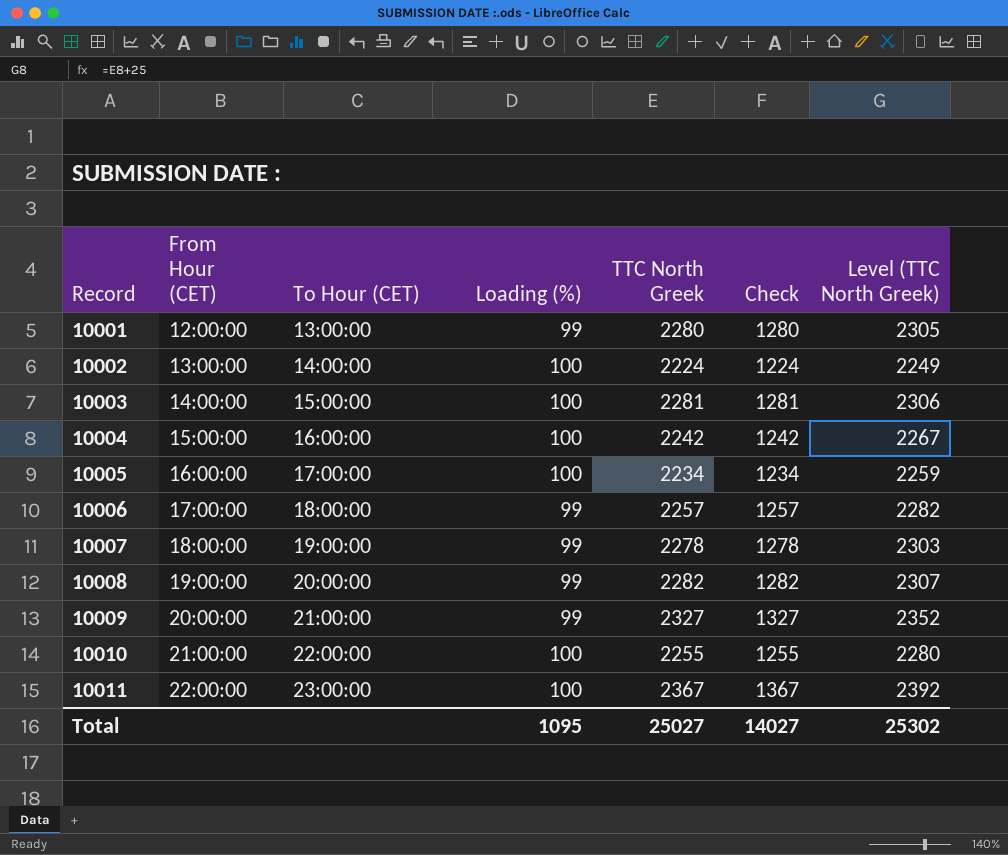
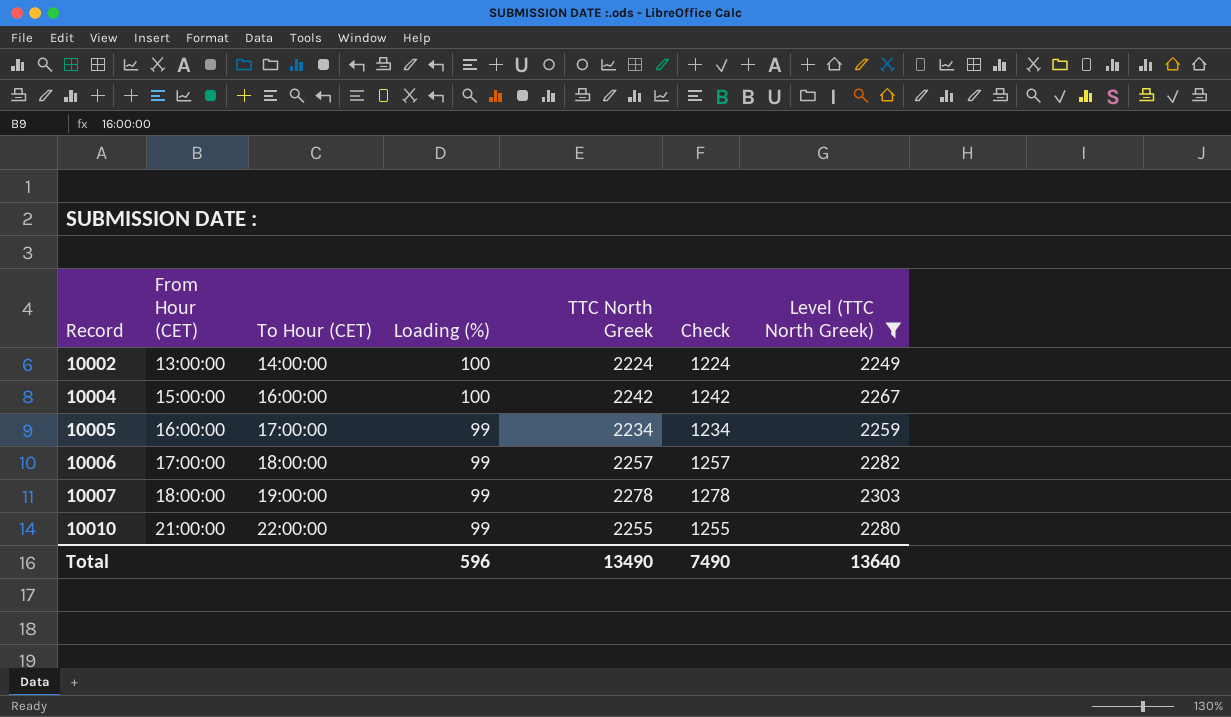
filter: none -> Level (TTC North Greek) <= 2303
10005 | Loading (%): 100 -> 99
10010 | Loading (%): 100 -> 99
Total | Loading (%): 1095 -> 596
Total | TTC North Greek: 25027 -> 13490
Total | Check: 14027 -> 7490
Total | Level (TTC North Greek): 25302 -> 13640

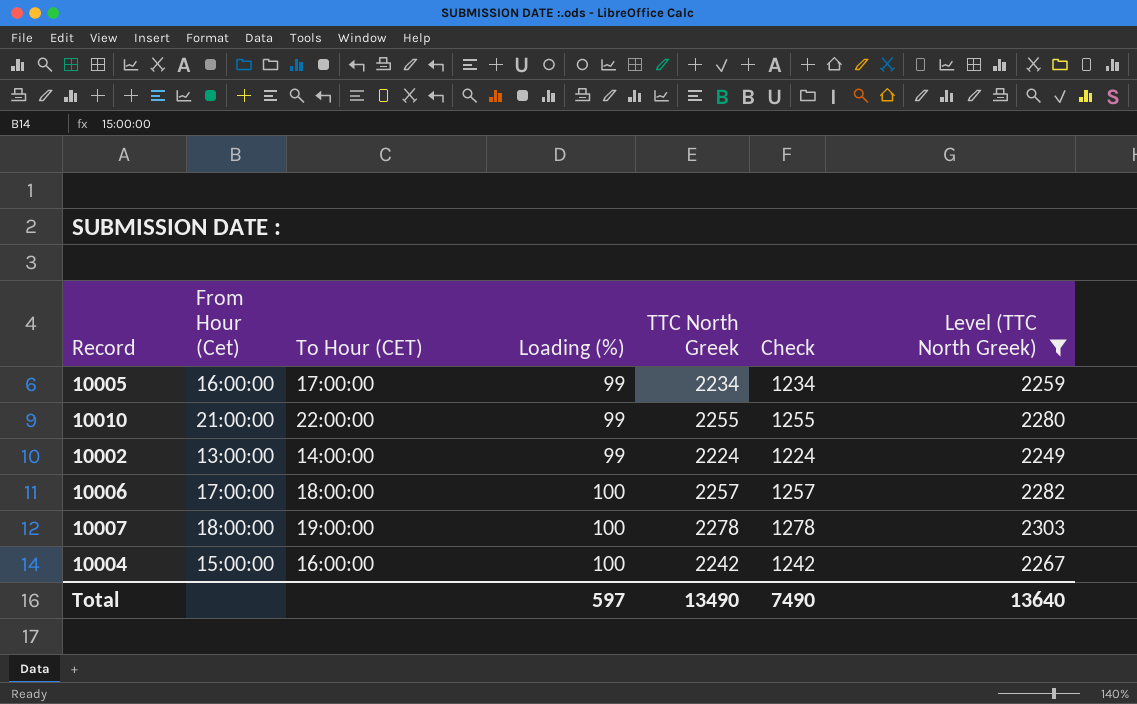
row order: Record ascending -> Loading (%) ascending
column name: From Hour (CET) -> From Hour (Cet)
10002 | Loading (%): 100 -> 99
10006 | Loading (%): 99 -> 100
10007 | Loading (%): 99 -> 100
Total | Loading (%): 596 -> 597

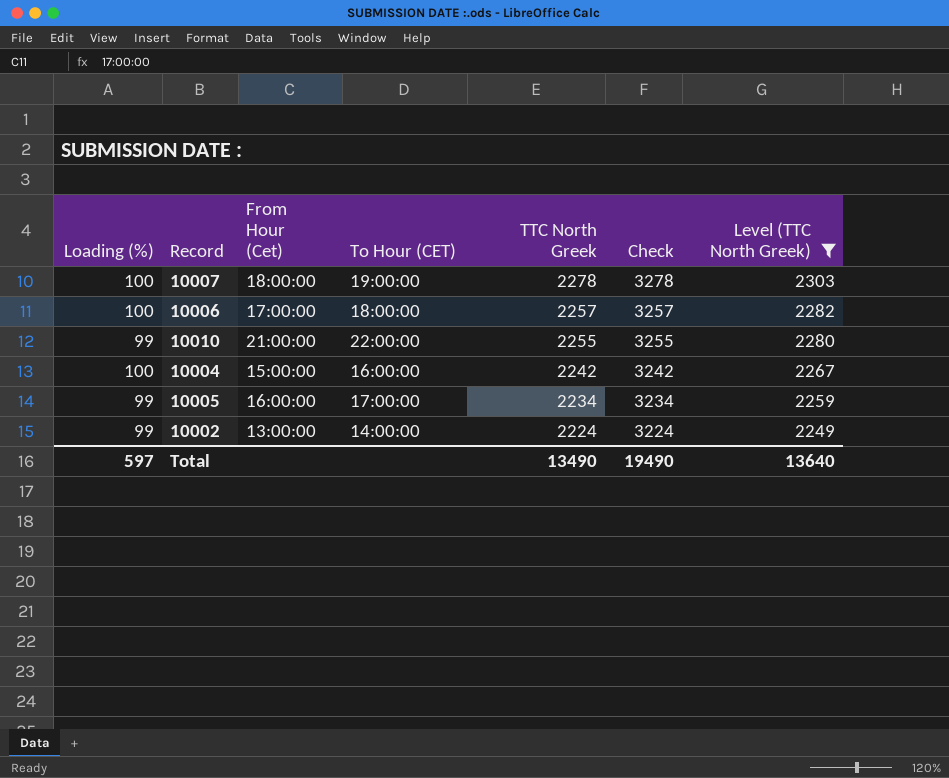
row order: Loading (%) ascending -> TTC North Greek descending
column Loading (%) | position: 4 -> 1
column Check | formula: [TTC North Greek] - 1000 -> [TTC North Greek] + 1000
Total | Check: 7490 -> 19490

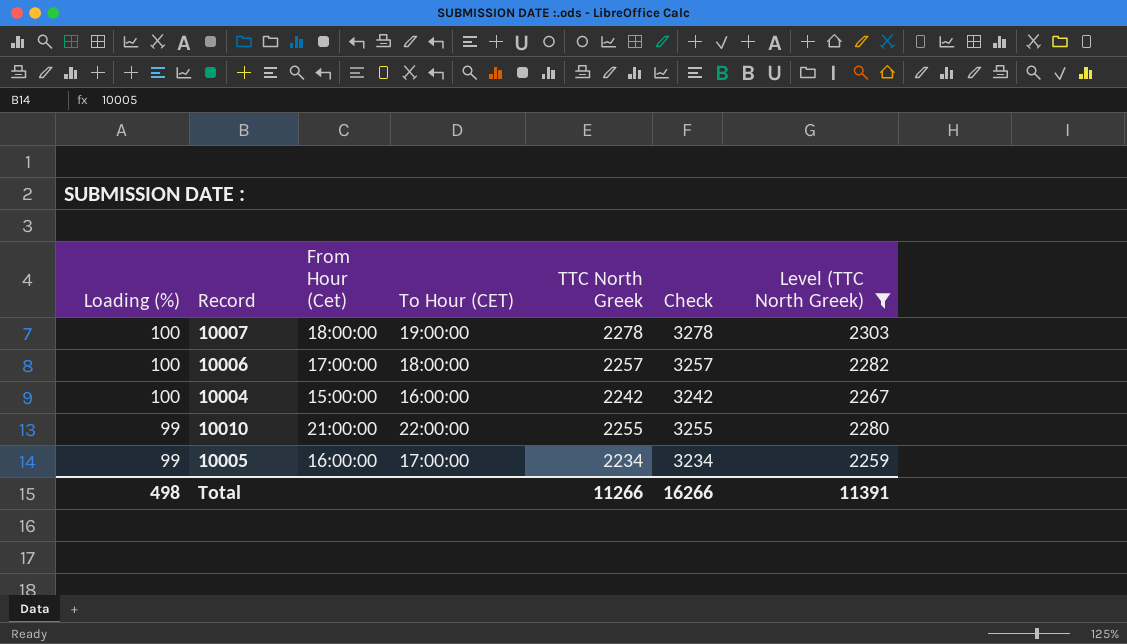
row order: TTC North Greek descending -> Loading (%) descending
row 10002: 99 | 13:00:00 | 14:00:00 | 2224 | 3224 | 2249 -> none
Total | Loading (%): 597 -> 498
Total | TTC North Greek: 13490 -> 11266
Total | Check: 19490 -> 16266
Total | Level (TTC North Greek): 13640 -> 11391

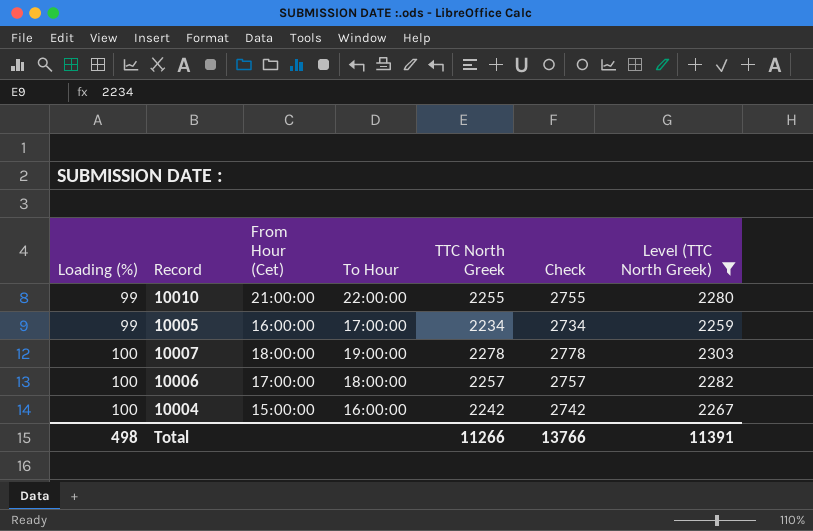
row order: Loading (%) descending -> Loading (%) ascending
column name: To Hour (CET) -> To Hour
column Check | formula: [TTC North Greek] + 1000 -> [TTC North Greek] + 500
Total | Check: 16266 -> 13766

